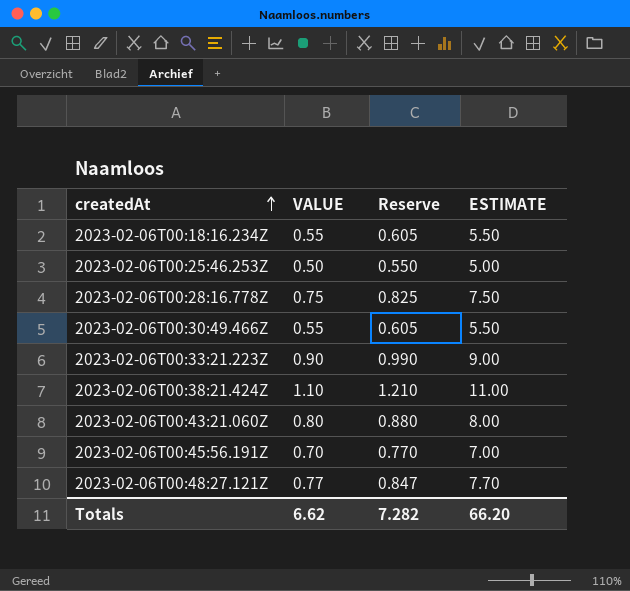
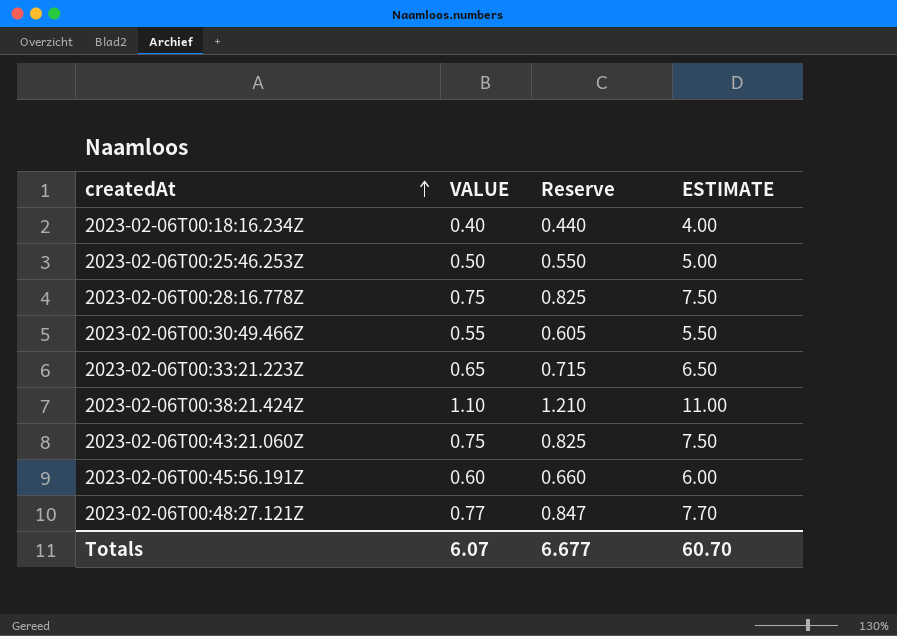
2023-02-06T00:18:16.234Z | VALUE: 0.55 -> 0.40
2023-02-06T00:18:16.234Z | Reserve: 0.605 -> 0.440
2023-02-06T00:18:16.234Z | ESTIMATE: 5.50 -> 4.00
2023-02-06T00:33:21.223Z | VALUE: 0.90 -> 0.65
2023-02-06T00:33:21.223Z | Reserve: 0.990 -> 0.715
2023-02-06T00:33:21.223Z | ESTIMATE: 9.00 -> 6.50
2023-02-06T00:43:21.060Z | VALUE: 0.80 -> 0.75
2023-02-06T00:43:21.060Z | Reserve: 0.880 -> 0.825
2023-02-06T00:43:21.060Z | ESTIMATE: 8.00 -> 7.50
2023-02-06T00:45:56.191Z | VALUE: 0.70 -> 0.60
2023-02-06T00:45:56.191Z | Reserve: 0.770 -> 0.660
2023-02-06T00:45:56.191Z | ESTIMATE: 7.00 -> 6.00
Totals | VALUE: 6.62 -> 6.07
Totals | Reserve: 7.282 -> 6.677
Totals | ESTIMATE: 66.20 -> 60.70

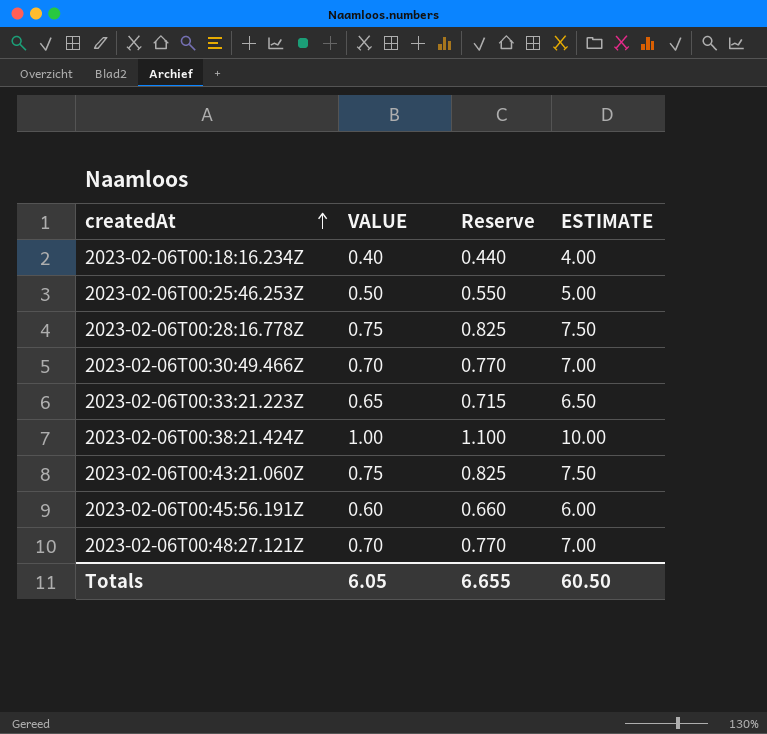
2023-02-06T00:30:49.466Z | VALUE: 0.55 -> 0.70
2023-02-06T00:30:49.466Z | Reserve: 0.605 -> 0.770
2023-02-06T00:30:49.466Z | ESTIMATE: 5.50 -> 7.00
2023-02-06T00:38:21.424Z | VALUE: 1.10 -> 1.00
2023-02-06T00:38:21.424Z | Reserve: 1.210 -> 1.100
2023-02-06T00:38:21.424Z | ESTIMATE: 11.00 -> 10.00
2023-02-06T00:48:27.121Z | VALUE: 0.77 -> 0.70
2023-02-06T00:48:27.121Z | Reserve: 0.847 -> 0.770
2023-02-06T00:48:27.121Z | ESTIMATE: 7.70 -> 7.00
Totals | VALUE: 6.07 -> 6.05
Totals | Reserve: 6.677 -> 6.655
Totals | ESTIMATE: 60.70 -> 60.50

